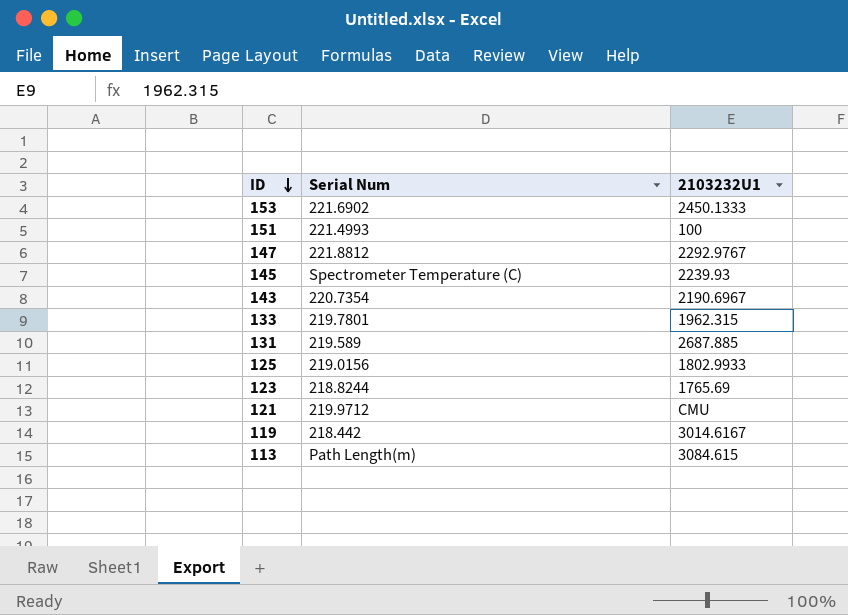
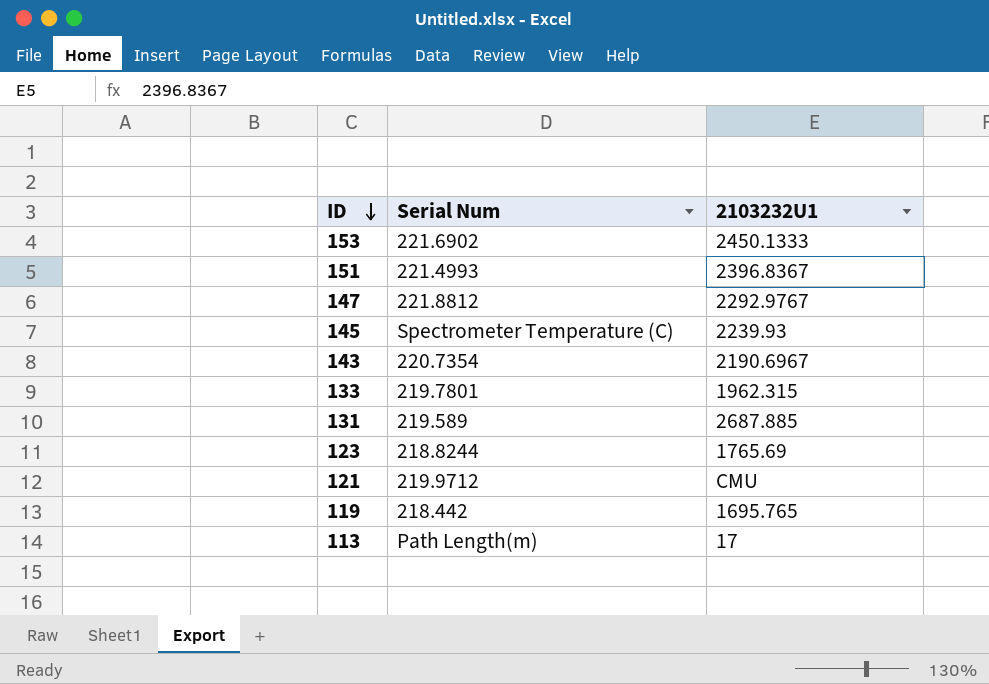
row 125: 219.0156 | 1802.9933 -> none
151 | 2103232U1: 100 -> 2396.8367
119 | 2103232U1: 3014.6167 -> 1695.765
113 | 2103232U1: 3084.615 -> 17

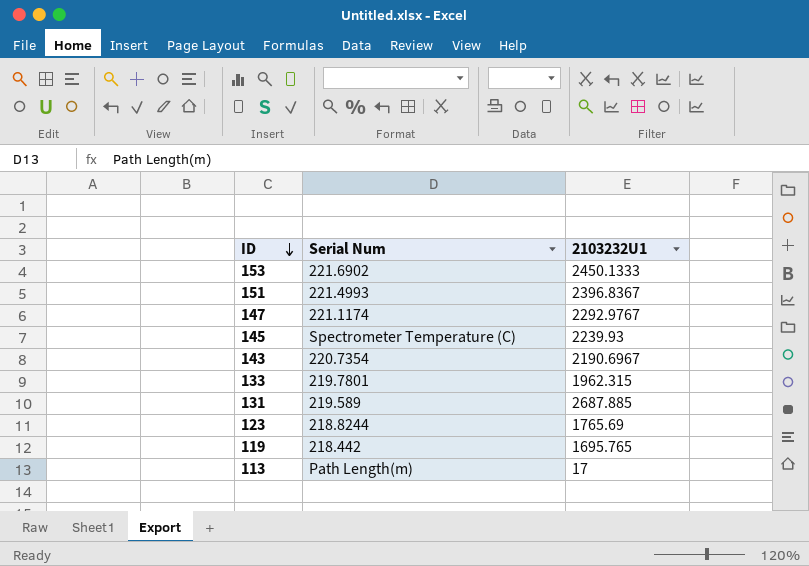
row 121: 219.9712 | CMU -> none
147 | Serial Num: 221.8812 -> 221.1174

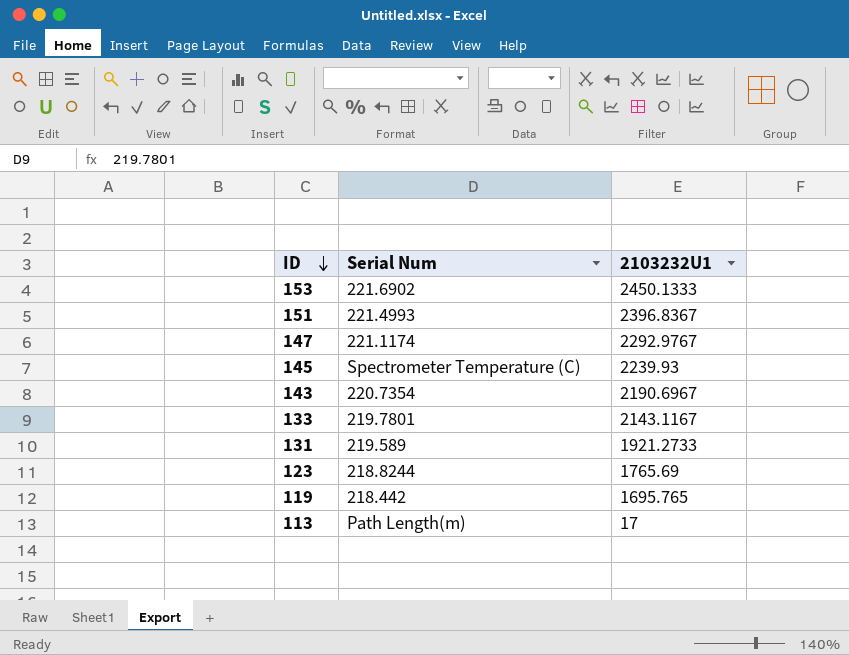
133 | 2103232U1: 1962.315 -> 2143.1167
131 | 2103232U1: 2687.885 -> 1921.2733

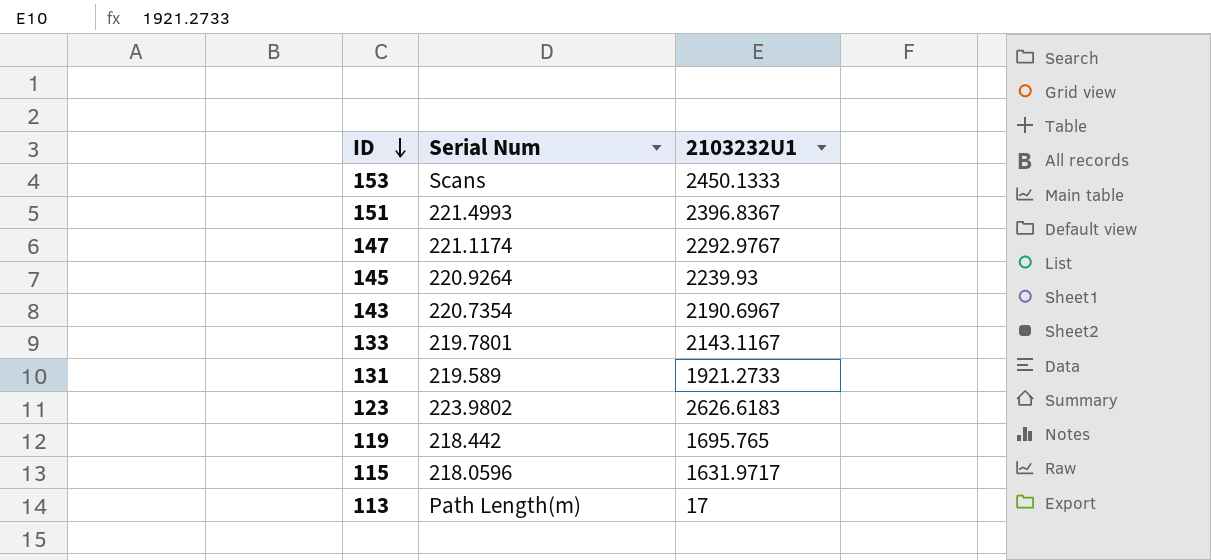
153 | Serial Num: 221.6902 -> Scans
145 | Serial Num: Spectrometer Temperature (C) -> 220.9264
123 | Serial Num: 218.8244 -> 223.9802
123 | 2103232U1: 1765.69 -> 2626.6183
row 115: none -> 218.0596 | 1631.9717

